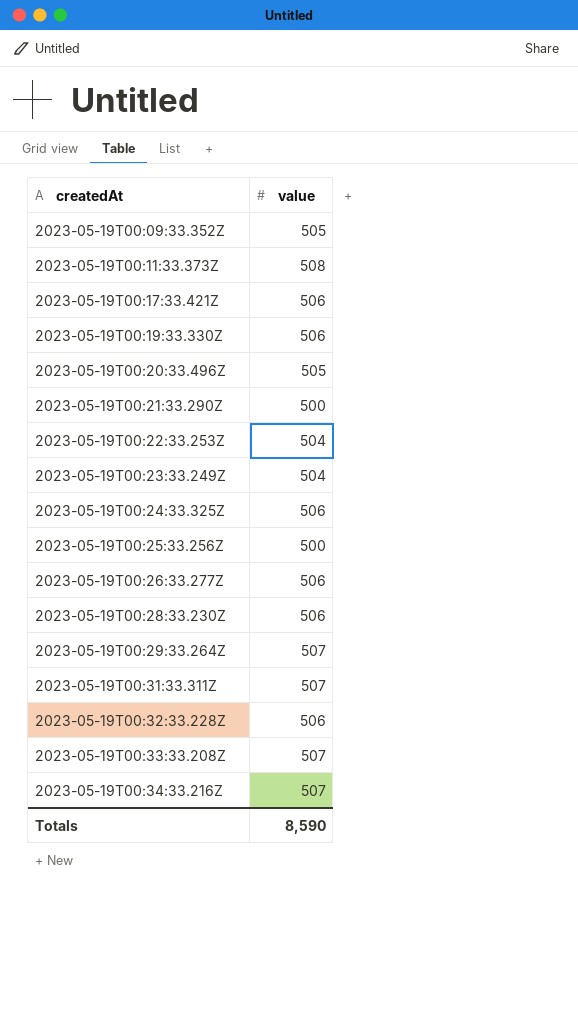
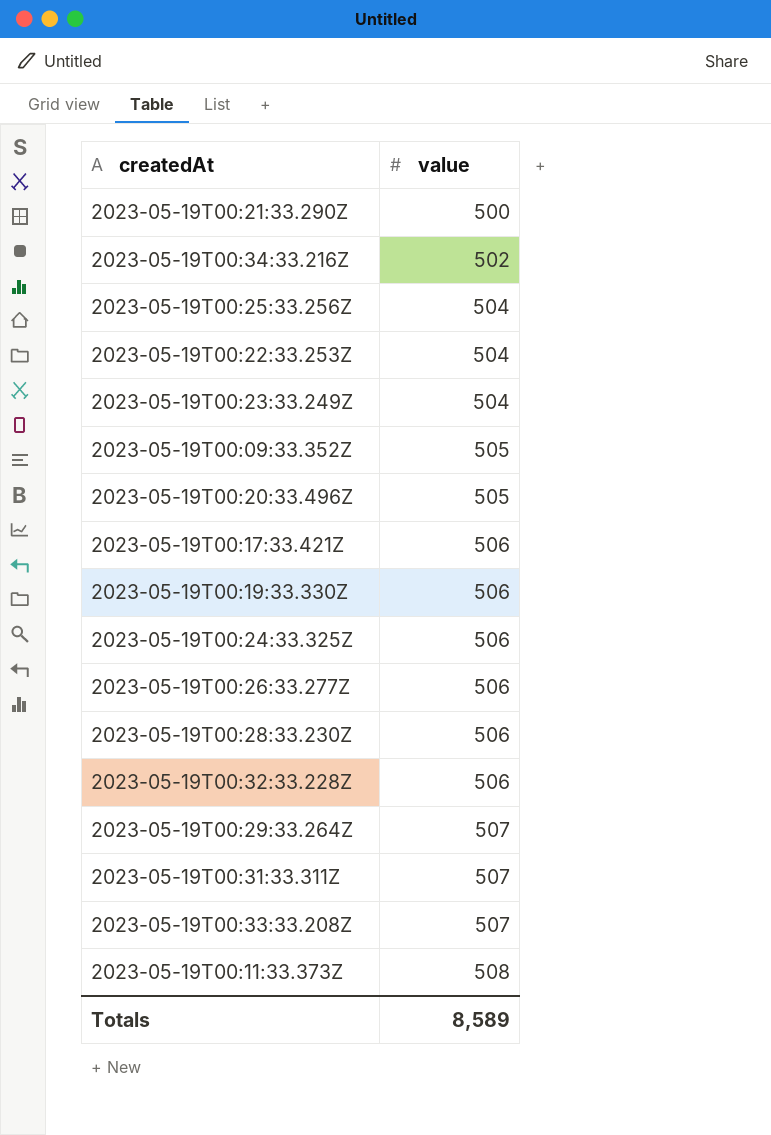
row order: createdAt ascending -> value ascending
2023-05-19T00:34:33.216Z | value: 507 -> 502
2023-05-19T00:25:33.256Z | value: 500 -> 504
Totals | value: 8,590 -> 8,589

